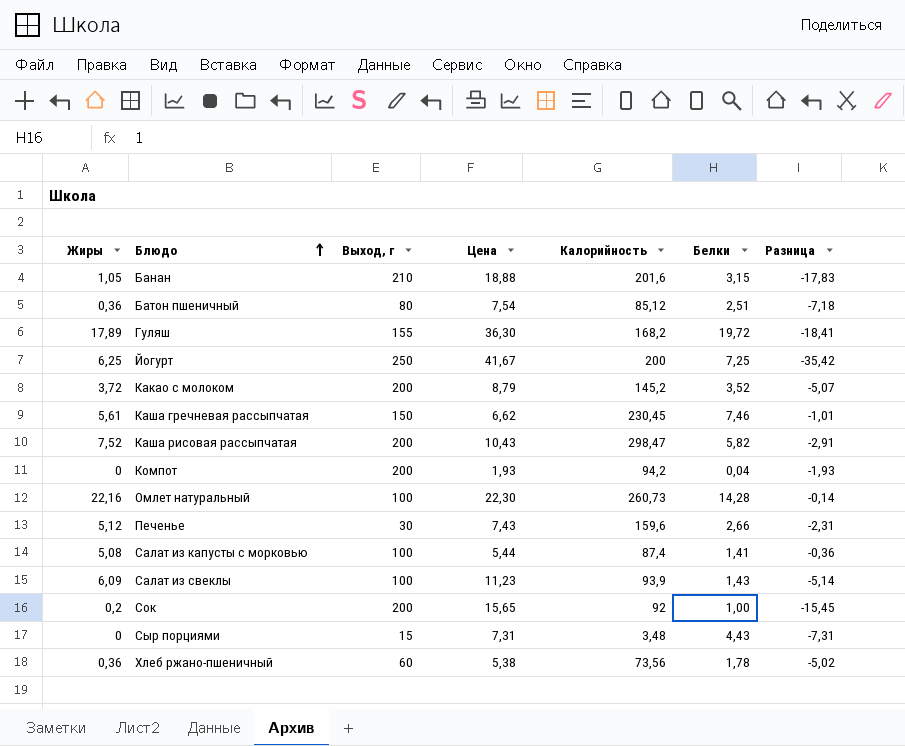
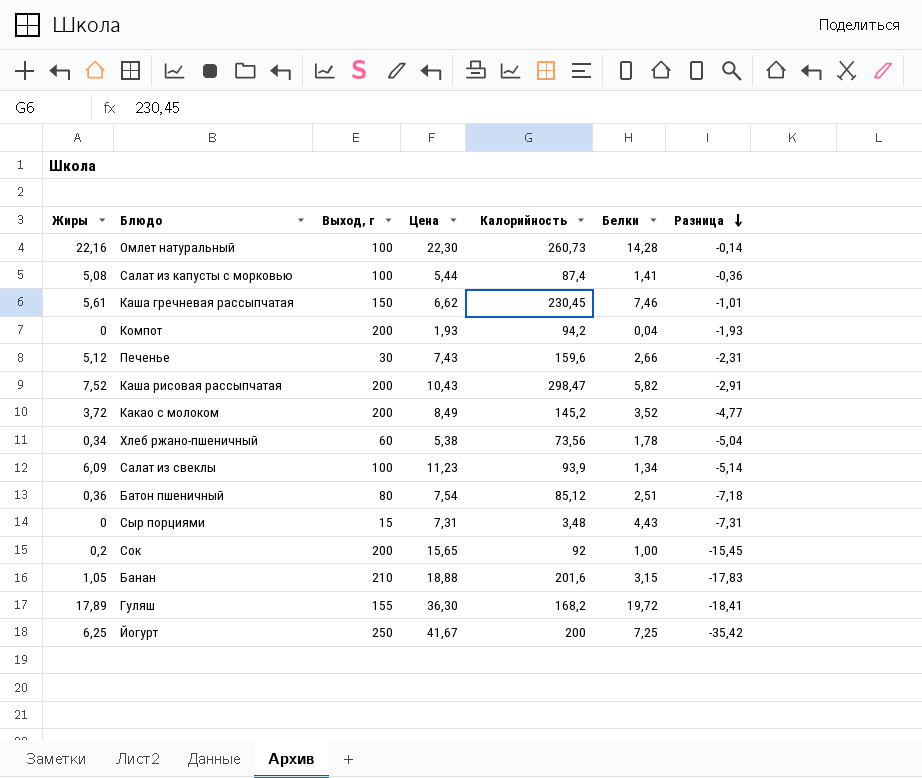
row order: Блюдо ascending -> Разница descending
Какао с молоком | Цена: 8,79 -> 8,49
Какао с молоком | Разница: -5,07 -> -4,77
Хлеб ржано-пшеничный | Жиры: 0,36 -> 0,34
Хлеб ржано-пшеничный | Разница: -5,02 -> -5,04
Салат из свеклы | Белки: 1,43 -> 1,34

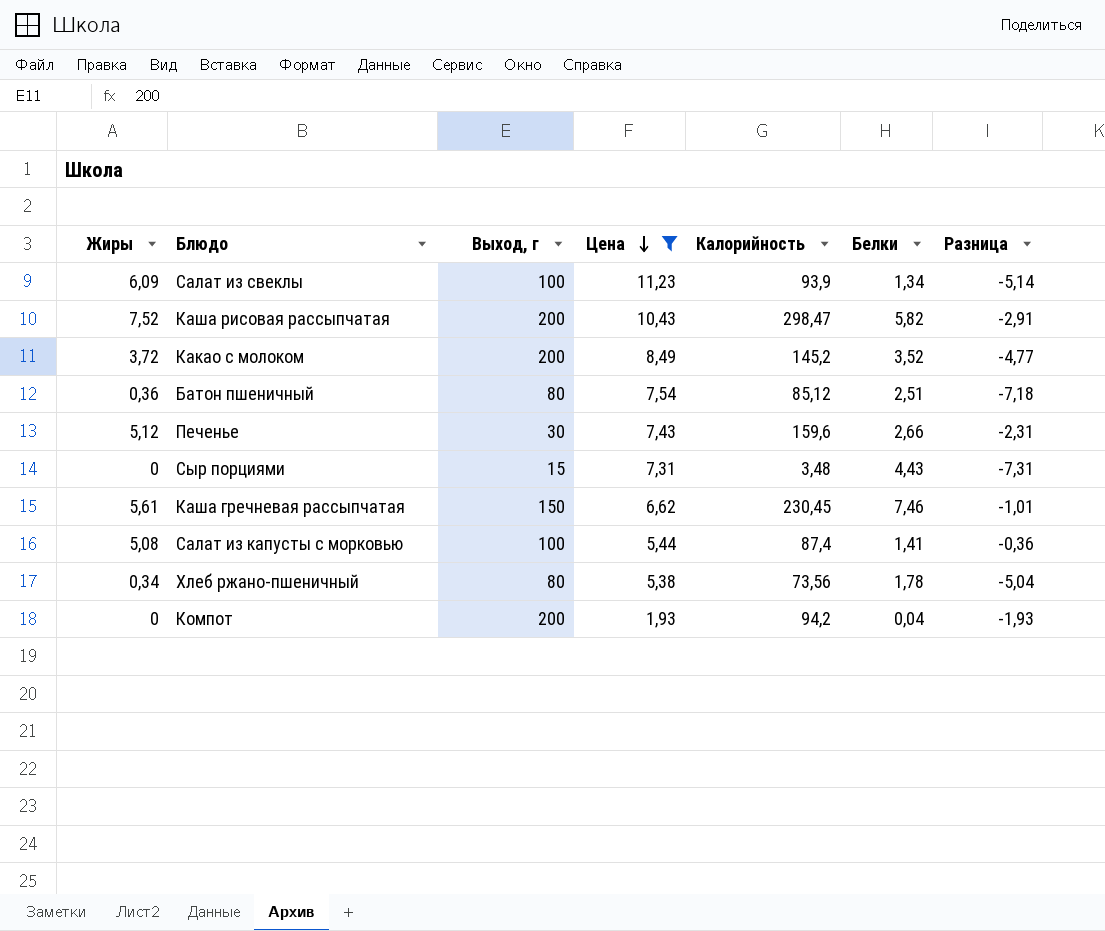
filter: none -> Цена <= 11,23
row order: Разница descending -> Цена descending
Хлеб ржано-пшеничный | Выход, г: 60 -> 80

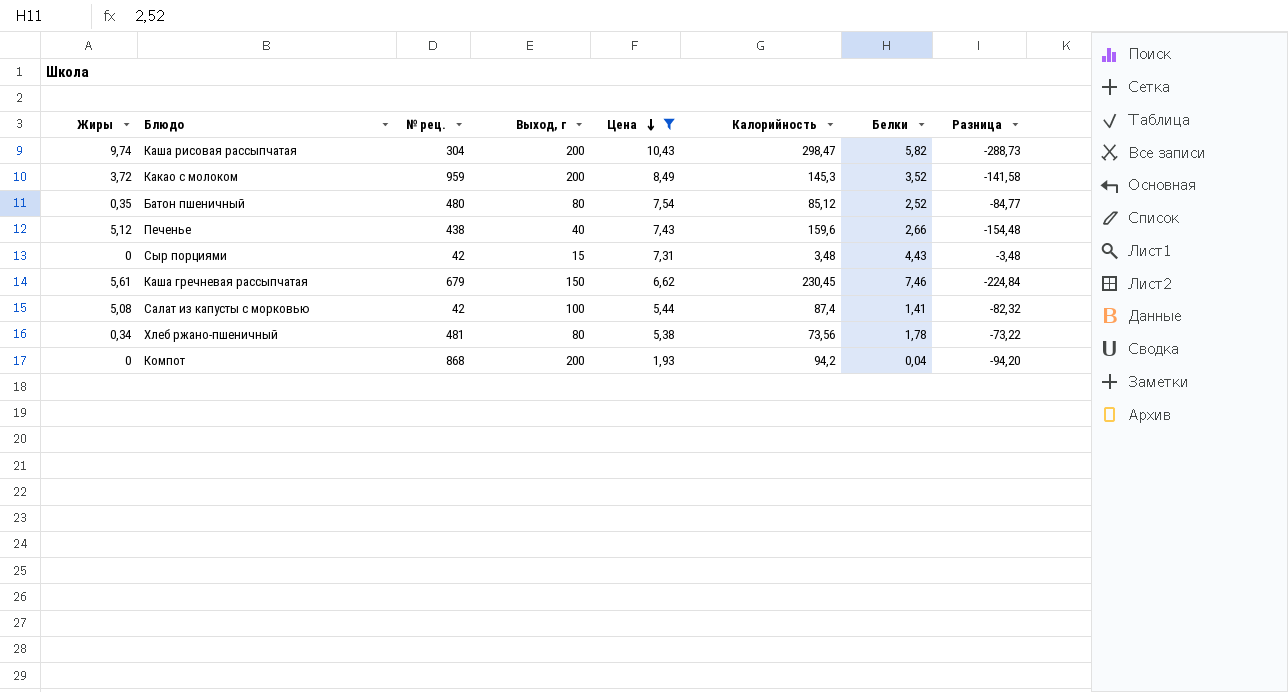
column № рец. | position: none -> 3
column Разница | formula: [Жиры] - [Цена] -> [Жиры] - [Калорийность]
row Салат из свеклы: 6,09 | 100 | 11,23 | 93,9 | 1,34 | -5,14 -> none
Каша рисовая рассыпчатая | Жиры: 7,52 -> 9,74
Какао с молоком | Калорийность: 145,2 -> 145,3
Батон пшеничный | Жиры: 0,36 -> 0,35
Батон пшеничный | Белки: 2,51 -> 2,52
Печенье | Выход, г: 30 -> 40

